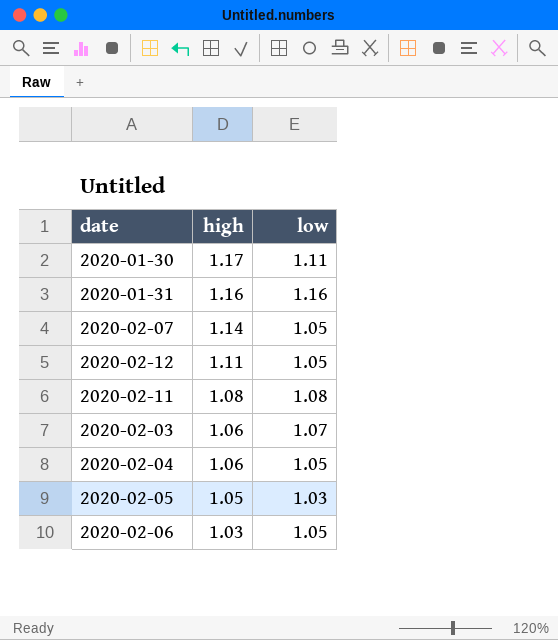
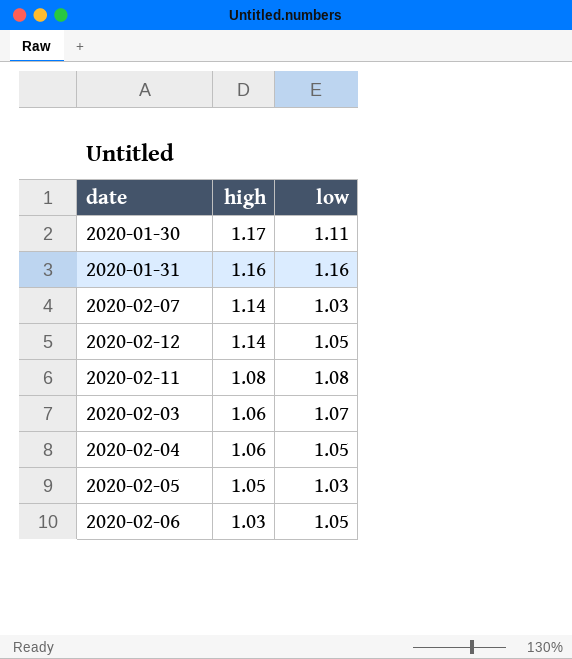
2020-02-07 | low: 1.05 -> 1.03
2020-02-12 | high: 1.11 -> 1.14

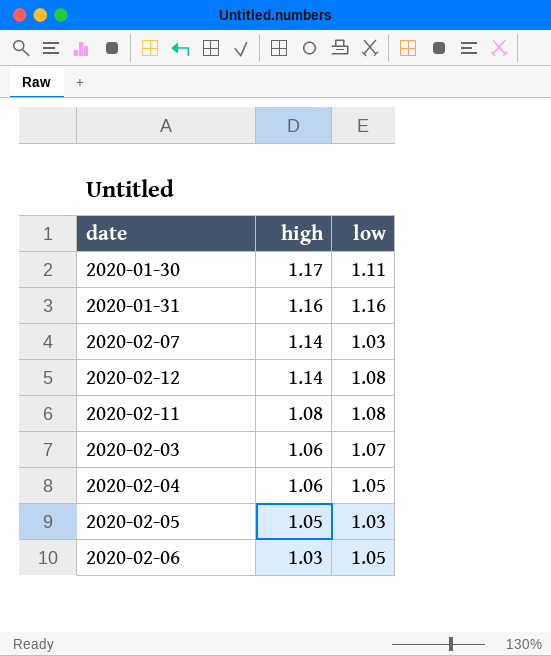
2020-02-12 | low: 1.05 -> 1.08

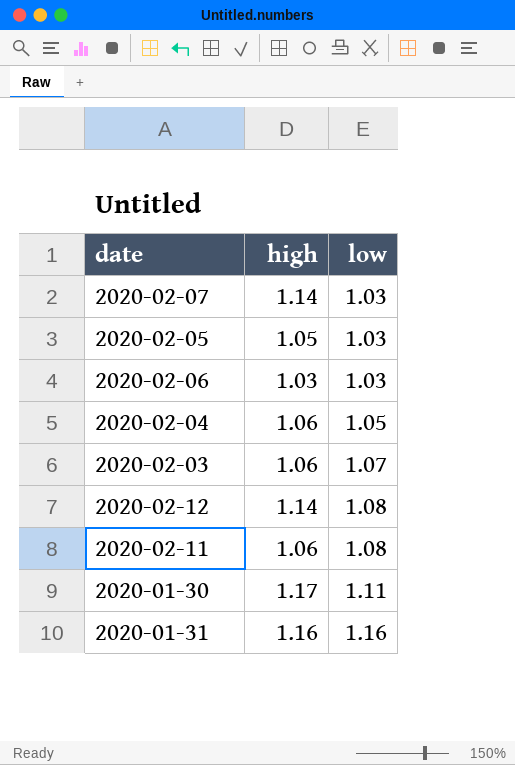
row order: high descending -> low ascending
2020-02-06 | low: 1.05 -> 1.03
2020-02-11 | high: 1.08 -> 1.06

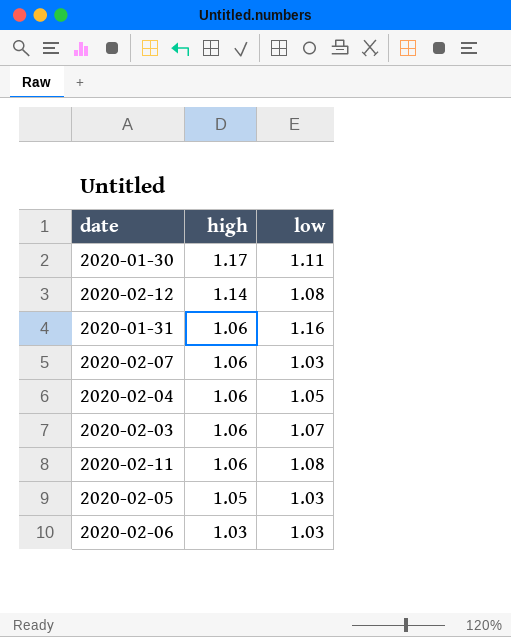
row order: low ascending -> high descending
2020-01-31 | high: 1.16 -> 1.06
2020-02-07 | high: 1.14 -> 1.06

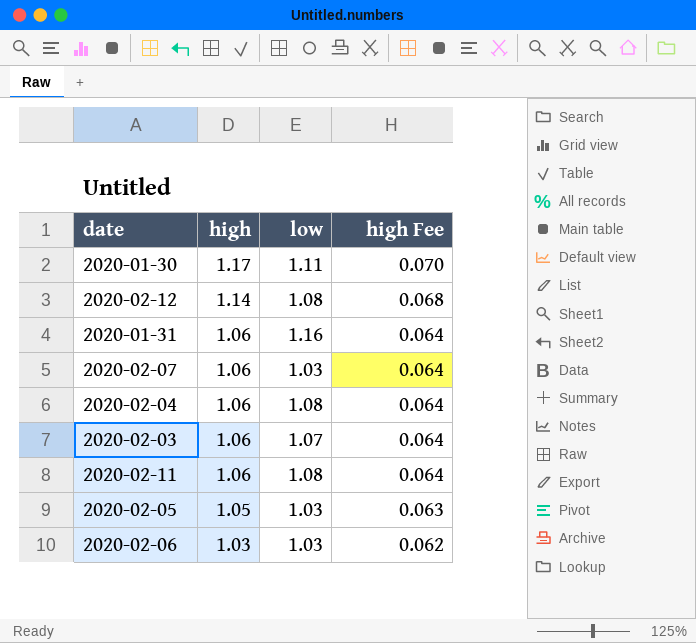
column high Fee | formula: none -> [high] * 0.06
2020-02-04 | low: 1.05 -> 1.08

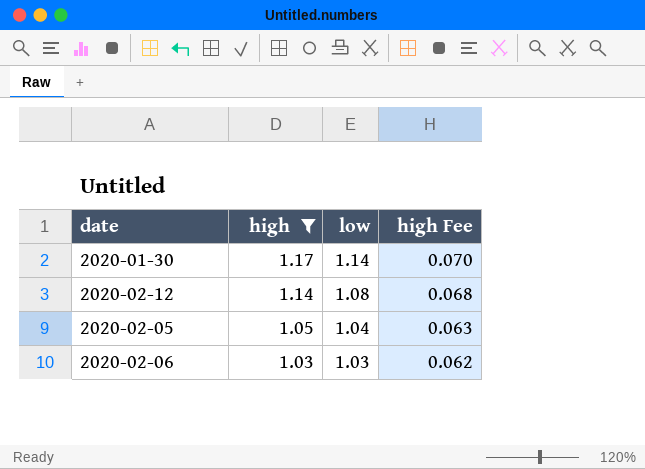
filter: none -> high != 1.06
2020-01-30 | low: 1.11 -> 1.14
2020-02-05 | low: 1.03 -> 1.04

